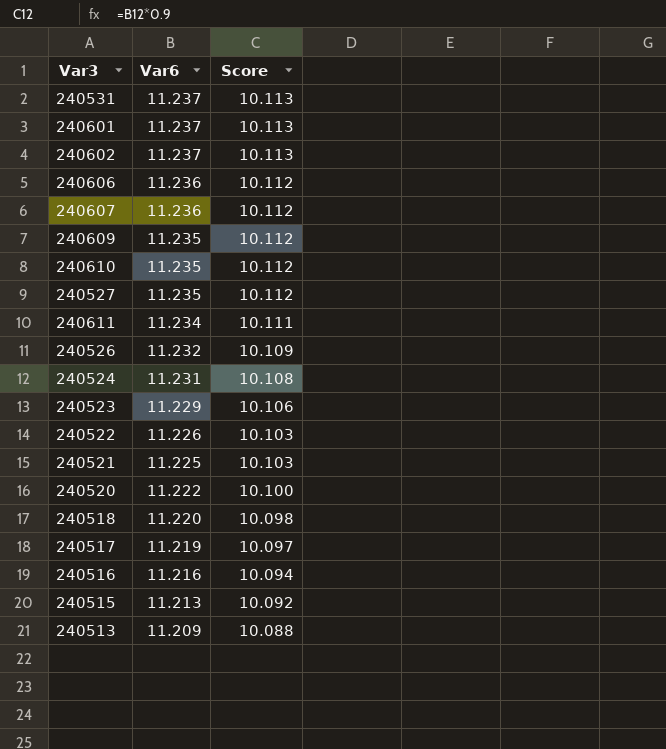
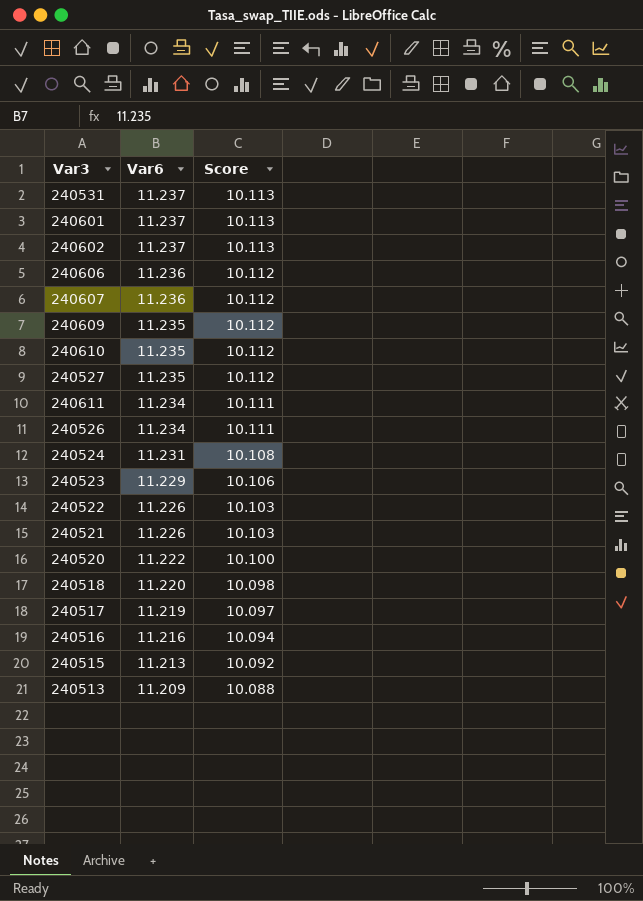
240526 | Var6: 11.232 -> 11.234
240526 | Score: 10.109 -> 10.111
240521 | Var6: 11.225 -> 11.226

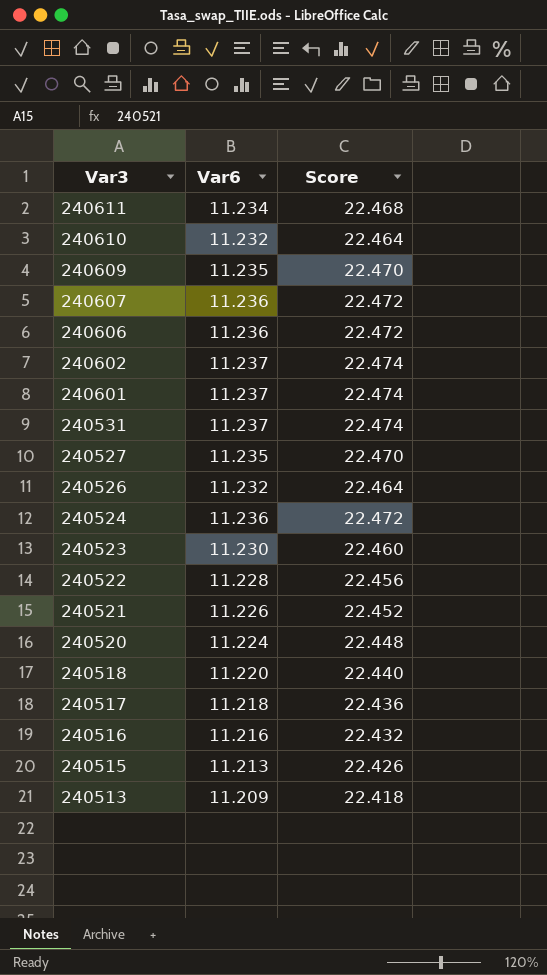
row order: Var6 descending -> Var3 descending
column Score | formula: [Var6] * 0.9 -> [Var6] * 2
240610 | Var6: 11.235 -> 11.232
240526 | Var6: 11.234 -> 11.232
240524 | Var6: 11.231 -> 11.236
240523 | Var6: 11.229 -> 11.230
240522 | Var6: 11.226 -> 11.228
240520 | Var6: 11.222 -> 11.224
240517 | Var6: 11.219 -> 11.218

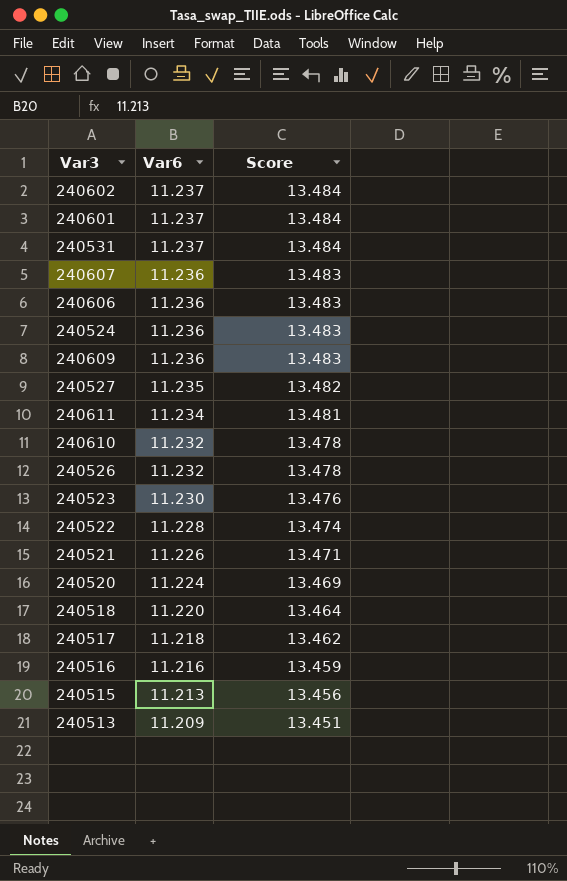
row order: Var3 descending -> Var6 descending
column Score | formula: [Var6] * 2 -> [Var6] * 1.2
240609 | Var6: 11.235 -> 11.236

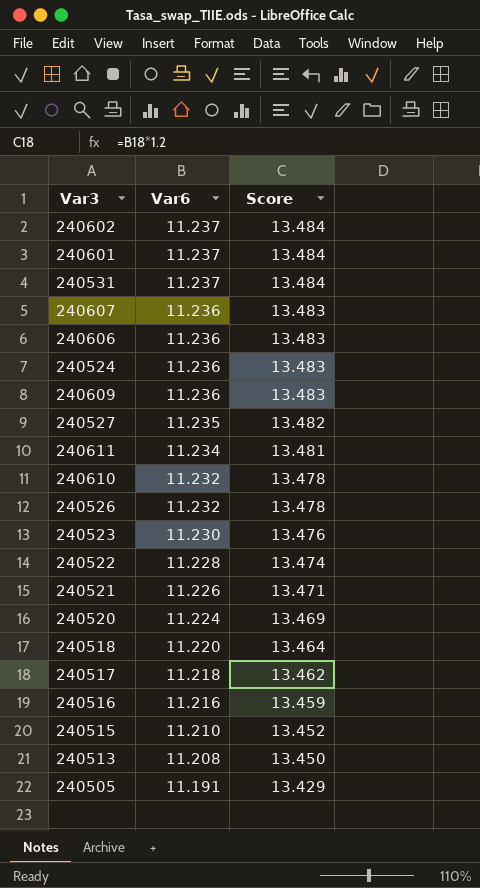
240515 | Var6: 11.213 -> 11.210
240515 | Score: 13.456 -> 13.452
240513 | Var6: 11.209 -> 11.208
240513 | Score: 13.451 -> 13.450
row 240505: none -> 11.191 | 13.429

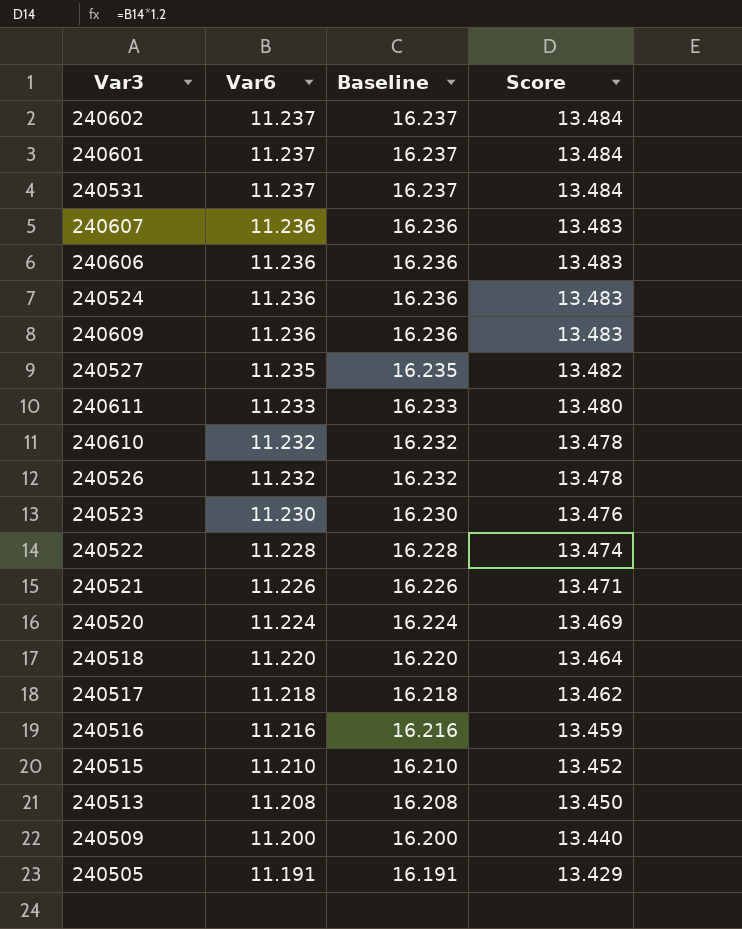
column Baseline | formula: none -> [Var6] + 5
240611 | Var6: 11.234 -> 11.233
240611 | Score: 13.481 -> 13.480
row 240509: none -> 11.200 | 16.200 | 13.440

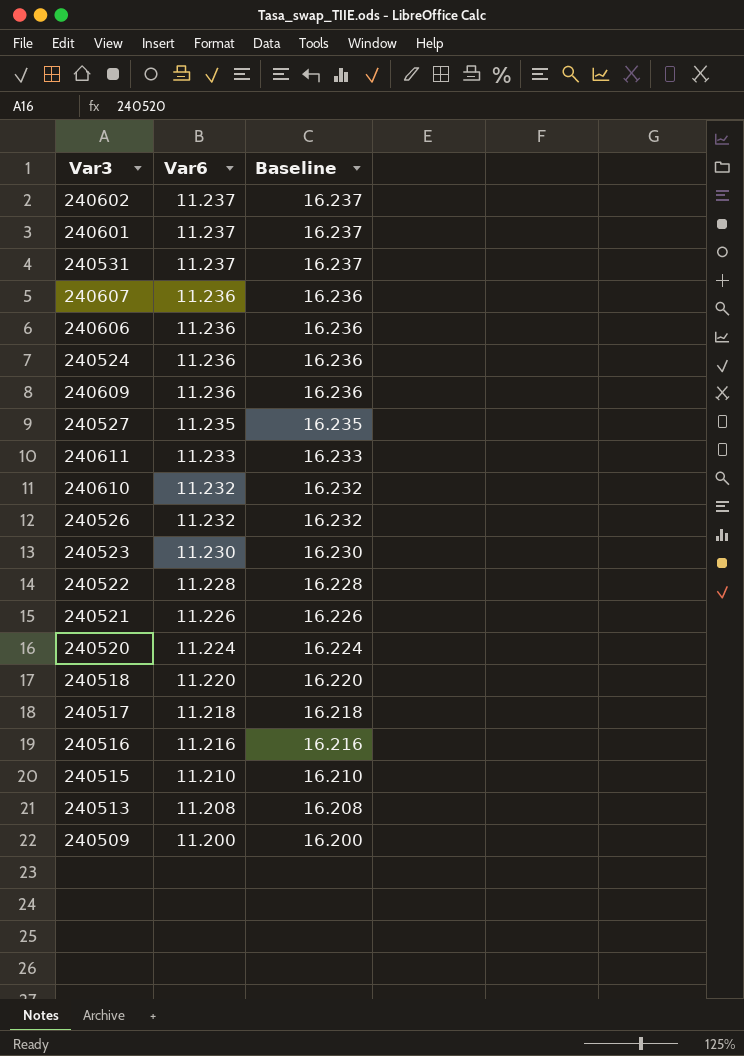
column Score | formula: [Var6] * 1.2 -> none
row 240505: 11.191 | 16.191 | 13.429 -> none

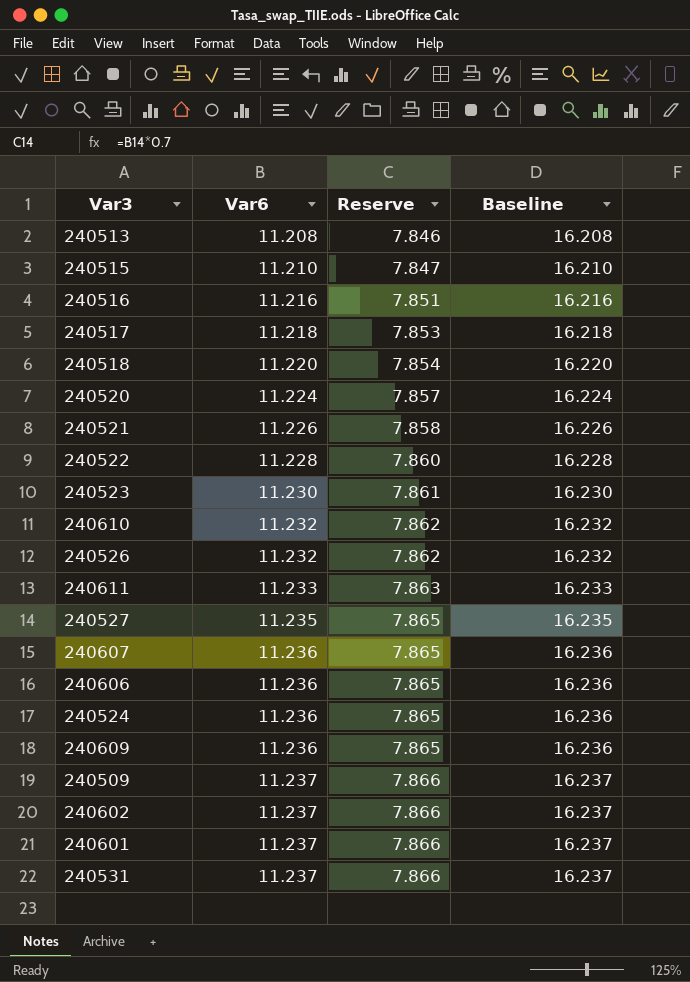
row order: Var6 descending -> Var6 ascending
column Reserve | formula: none -> [Var6] * 0.7
240509 | Var6: 11.200 -> 11.237
240509 | Baseline: 16.200 -> 16.237

